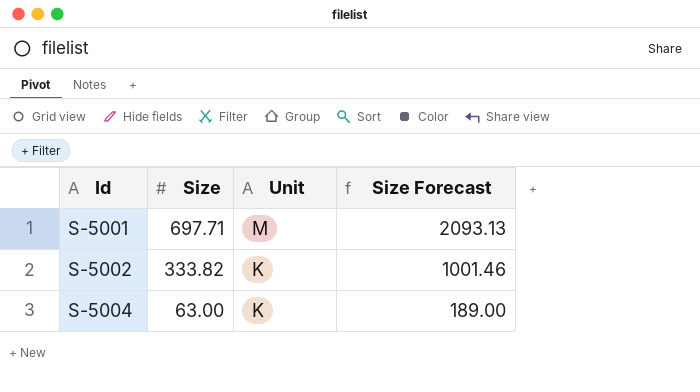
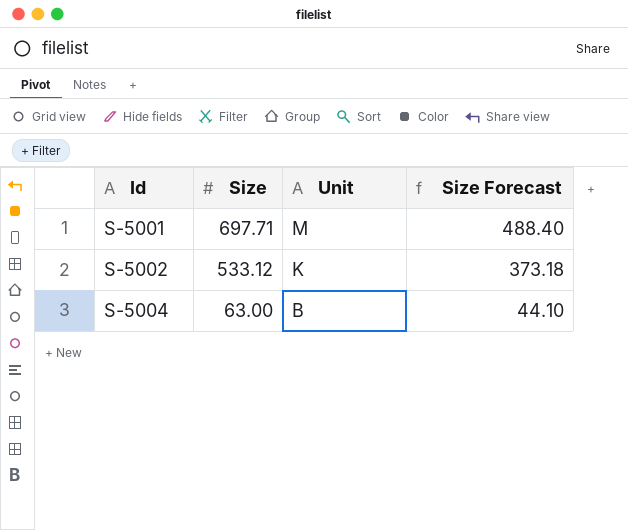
column Size Forecast | formula: [Size] * 3 -> [Size] * 0.7
S-5002 | Size: 333.82 -> 533.12
S-5004 | Unit: K -> B

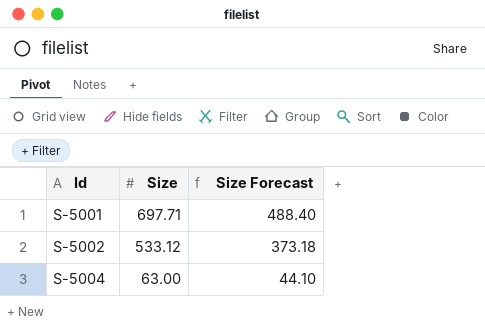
column Unit | position: 3 -> none

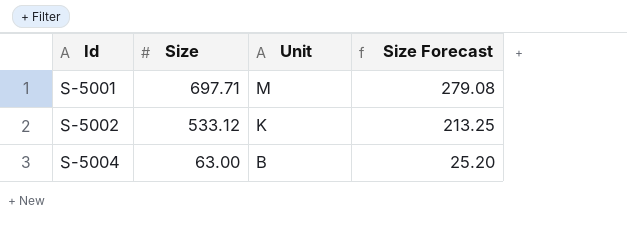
column Unit | position: none -> 3
column Size Forecast | formula: [Size] * 0.7 -> [Size] * 0.4

